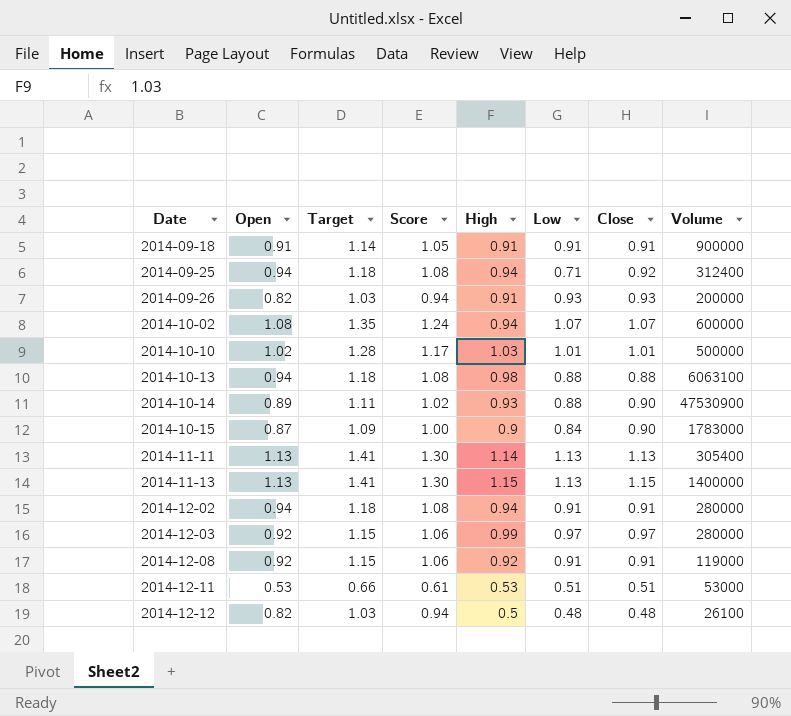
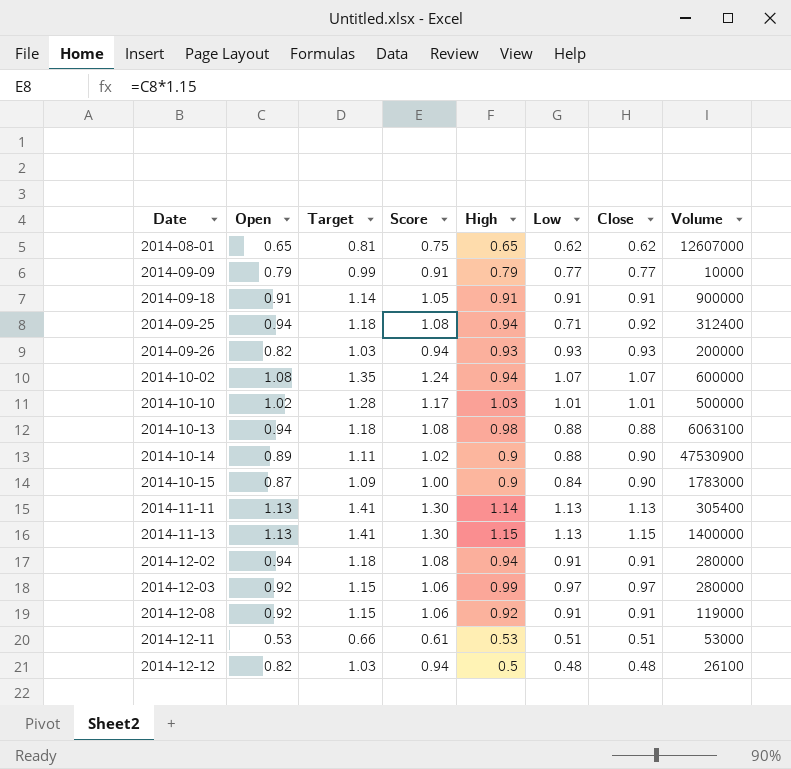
row 2014-08-01: none -> 0.65 | 0.81 | 0.75 | 0.65 | 0.62 | 0.62 | 12607000
row 2014-09-09: none -> 0.79 | 0.99 | 0.91 | 0.79 | 0.77 | 0.77 | 10000
2014-09-26 | High: 0.91 -> 0.93
2014-10-14 | High: 0.93 -> 0.9

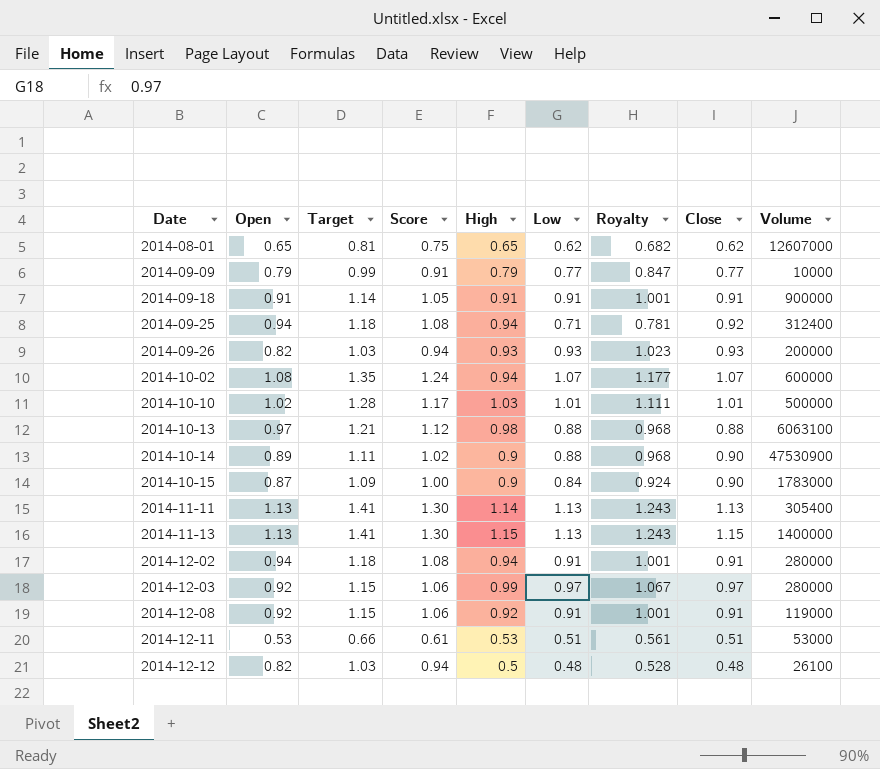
column Royalty | formula: none -> [Low] * 1.1
2014-10-13 | Open: 0.94 -> 0.97
2014-10-13 | Target: 1.18 -> 1.21
2014-10-13 | Score: 1.08 -> 1.12

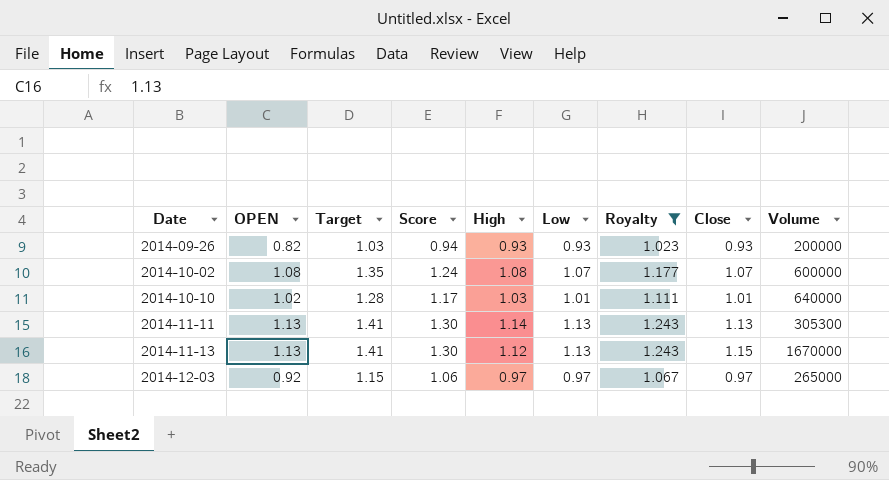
filter: none -> Royalty >= 1.023
column name: Open -> OPEN
2014-10-02 | High: 0.94 -> 1.08
2014-10-10 | Volume: 500000 -> 640000
2014-11-11 | Volume: 305400 -> 305300
2014-11-13 | High: 1.15 -> 1.12
2014-11-13 | Volume: 1400000 -> 1670000
2014-12-03 | High: 0.99 -> 0.97
2014-12-03 | Volume: 280000 -> 265000

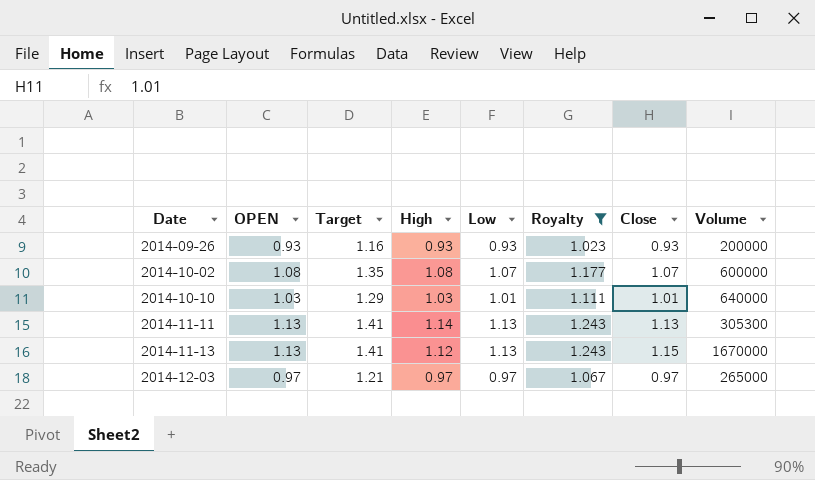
column Score | formula: [OPEN] * 1.15 -> none
2014-09-26 | OPEN: 0.82 -> 0.93
2014-09-26 | Target: 1.03 -> 1.16
2014-10-10 | OPEN: 1.02 -> 1.03
2014-10-10 | Target: 1.28 -> 1.29
2014-12-03 | OPEN: 0.92 -> 0.97
2014-12-03 | Target: 1.15 -> 1.21

